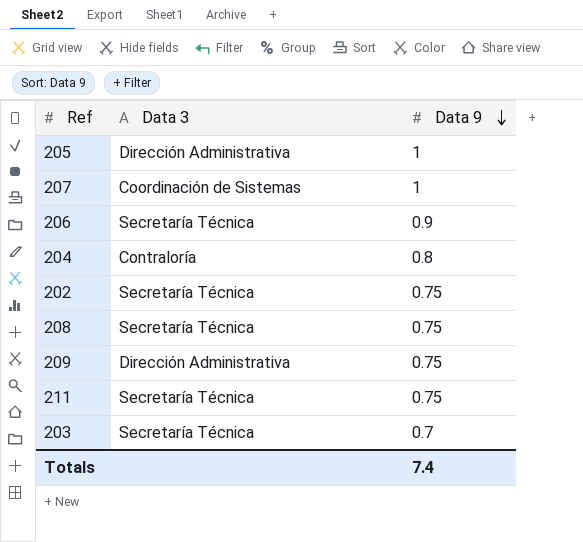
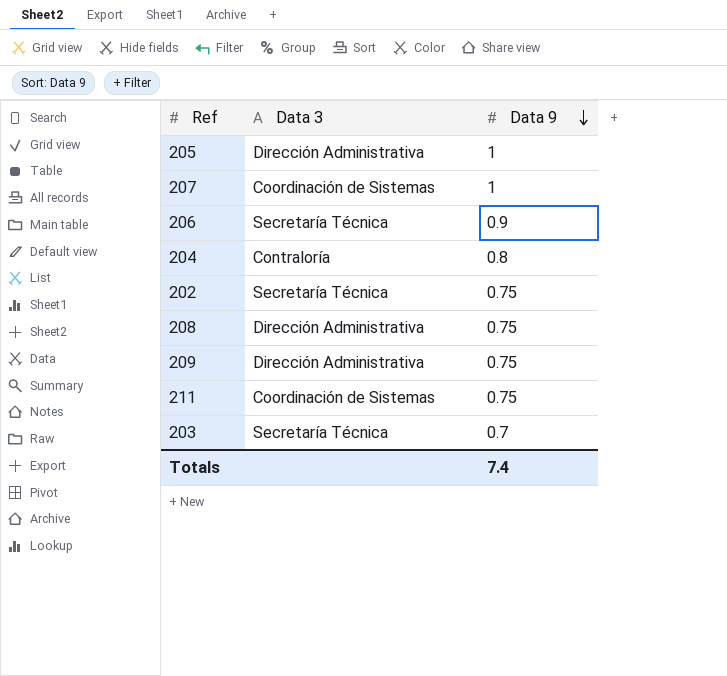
208 | Data 3: Secretaría Técnica -> Dirección Administrativa
211 | Data 3: Secretaría Técnica -> Coordinación de Sistemas

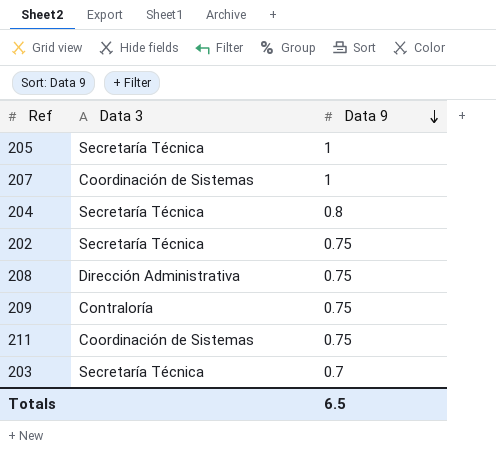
row 206: Secretaría Técnica | 0.9 -> none
205 | Data 3: Dirección Administrativa -> Secretaría Técnica
204 | Data 3: Contraloría -> Secretaría Técnica
209 | Data 3: Dirección Administrativa -> Contraloría
Totals | Data 9: 7.4 -> 6.5

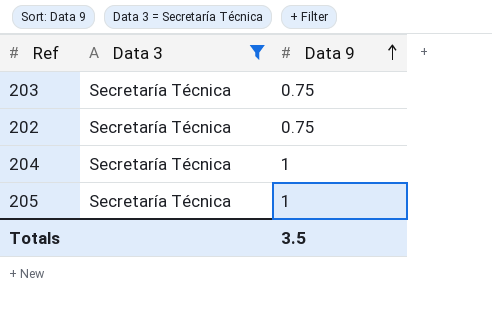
filter: none -> Data 3 = Secretaría Técnica
row order: Data 9 descending -> Data 9 ascending
203 | Data 9: 0.7 -> 0.75
204 | Data 9: 0.8 -> 1
Totals | Data 9: 6.5 -> 3.5

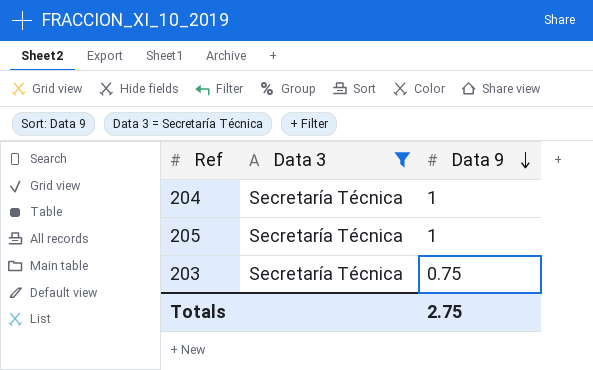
row order: Data 9 ascending -> Data 9 descending
row 202: Secretaría Técnica | 0.75 -> none
Totals | Data 9: 3.5 -> 2.75

